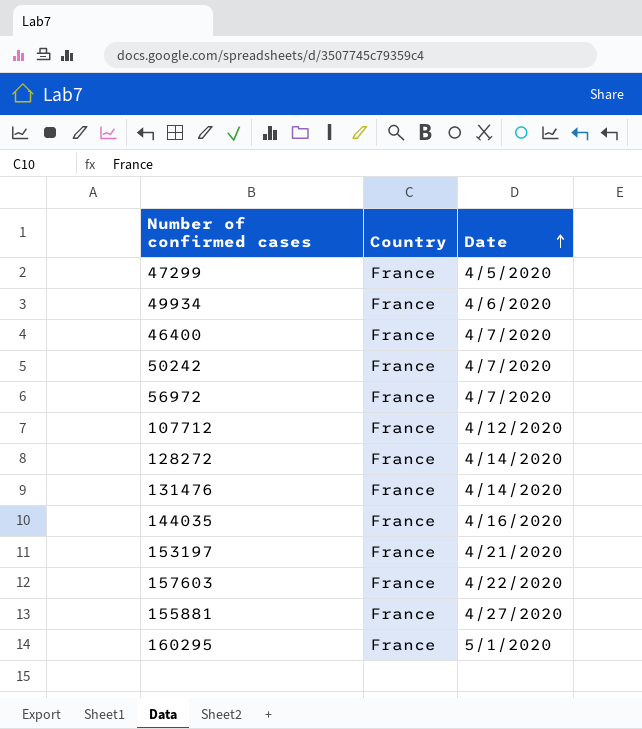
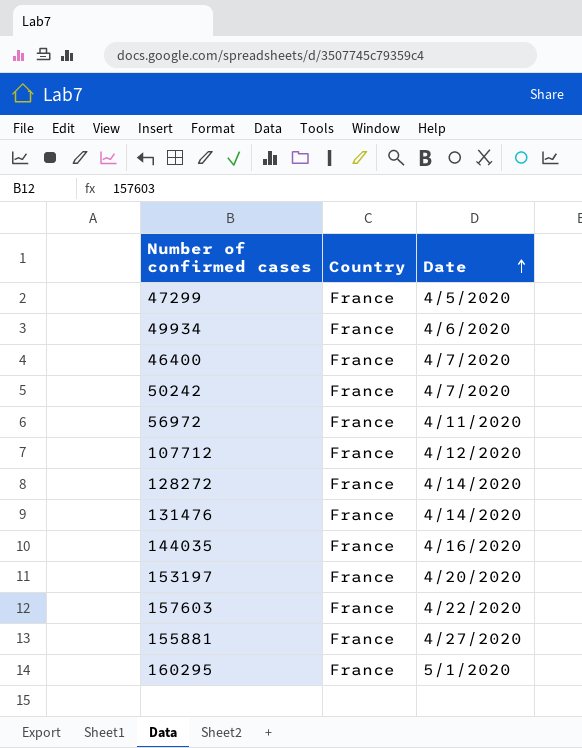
56972 | Date: 4/7/2020 -> 4/11/2020
153197 | Date: 4/21/2020 -> 4/20/2020

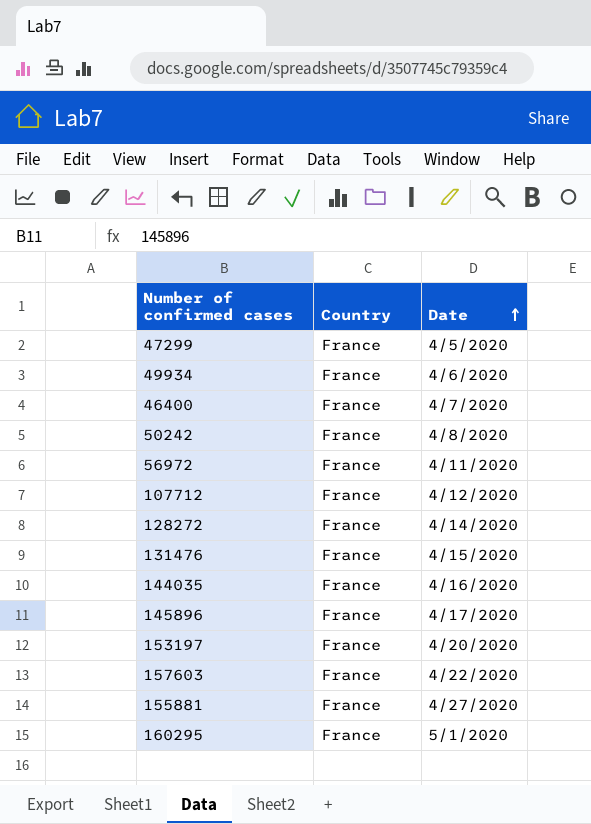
50242 | Date: 4/7/2020 -> 4/8/2020
131476 | Date: 4/14/2020 -> 4/15/2020
row 145896: none -> France | 4/17/2020

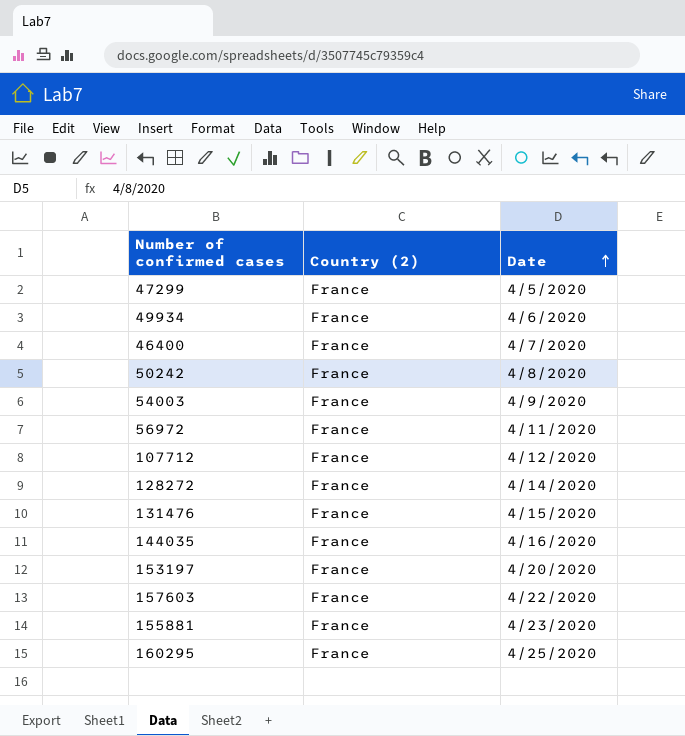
column name: Country -> Country (2)
row 145896: France | 4/17/2020 -> none
row 54003: none -> France | 4/9/2020
155881 | Date: 4/27/2020 -> 4/23/2020
160295 | Date: 5/1/2020 -> 4/25/2020

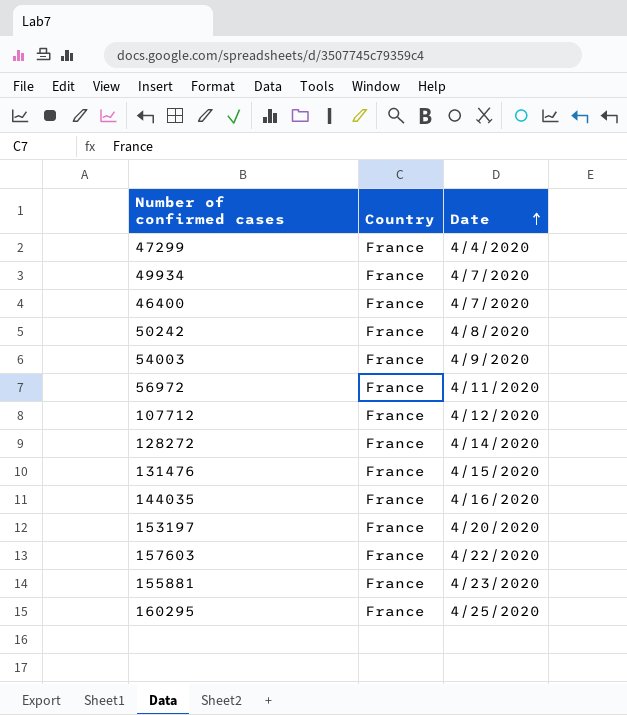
column name: Country (2) -> Country
47299 | Date: 4/5/2020 -> 4/4/2020
49934 | Date: 4/6/2020 -> 4/7/2020

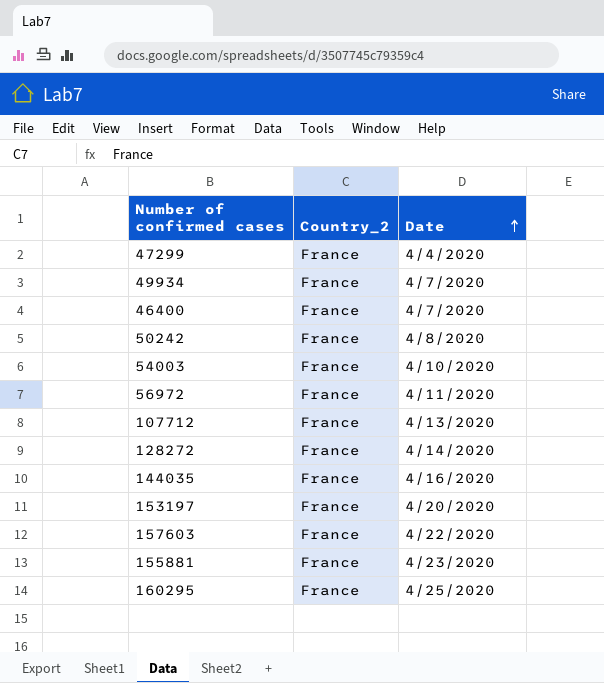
column name: Country -> Country_2
row 131476: France | 4/15/2020 -> none
54003 | Date: 4/9/2020 -> 4/10/2020
107712 | Date: 4/12/2020 -> 4/13/2020

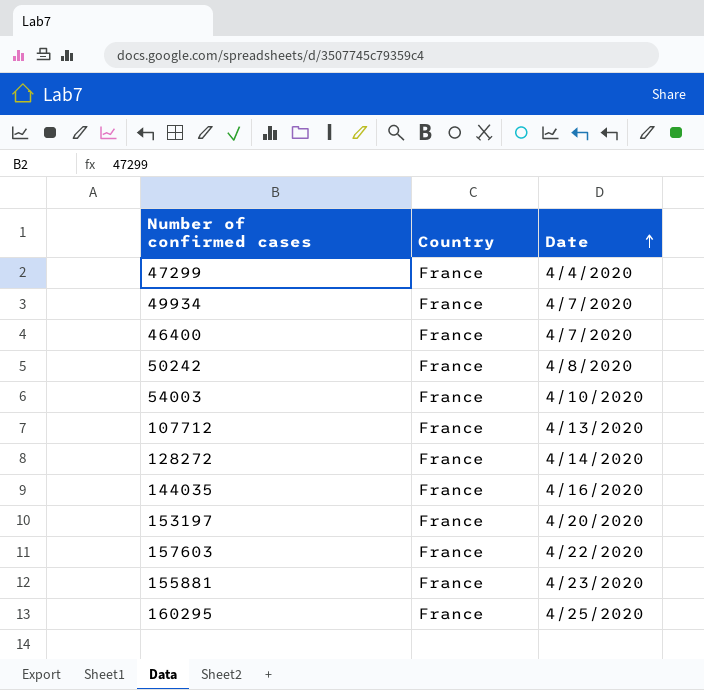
column name: Country_2 -> Country
row 56972: France | 4/11/2020 -> none

